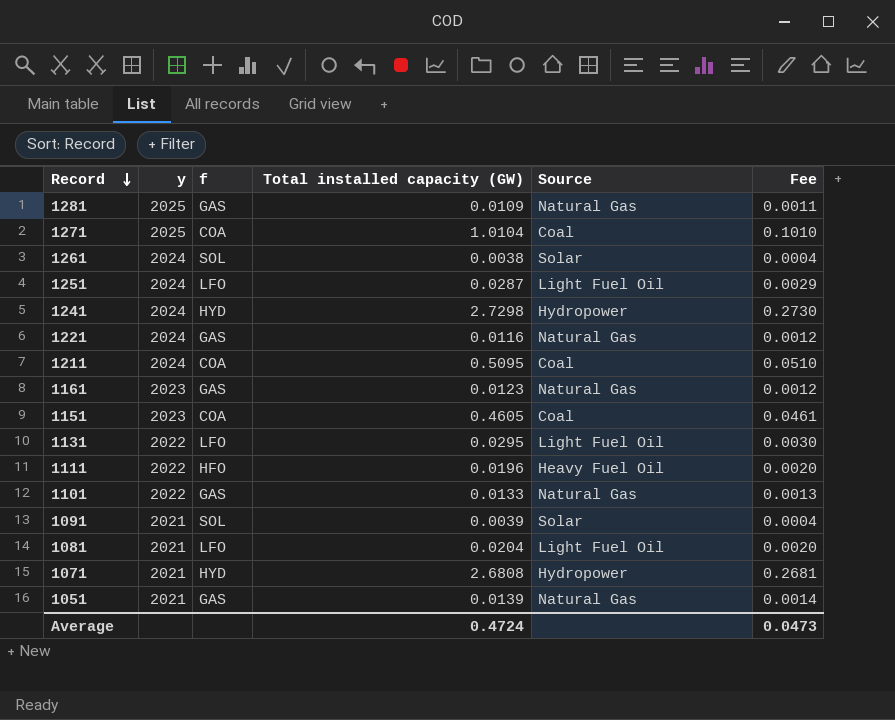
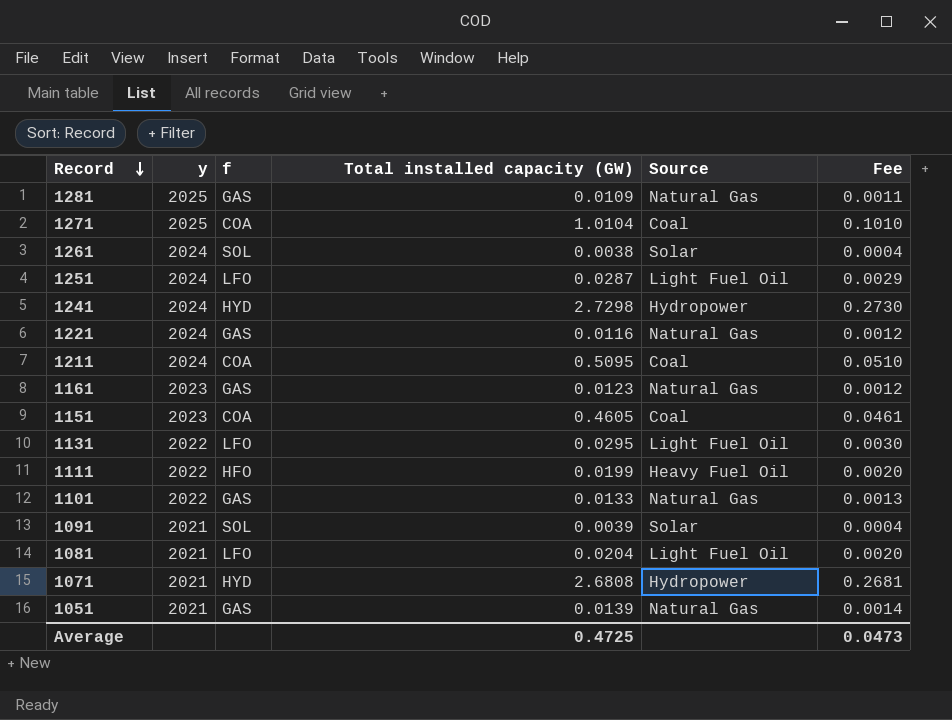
1111 | Total installed capacity (GW): 0.0196 -> 0.0199
Average | Total installed capacity (GW): 0.4724 -> 0.4725

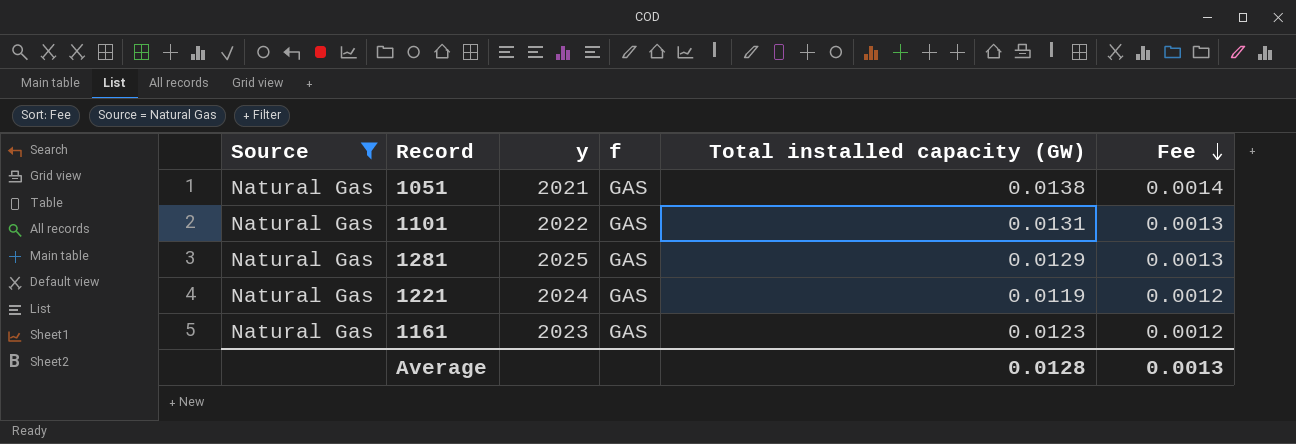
filter: none -> Source = Natural Gas
row order: Record descending -> Fee descending
column Source | position: 5 -> 1
1051 | Total installed capacity (GW): 0.0139 -> 0.0138
1101 | Total installed capacity (GW): 0.0133 -> 0.0131
1281 | Total installed capacity (GW): 0.0109 -> 0.0129
1281 | Fee: 0.0011 -> 0.0013
1221 | Total installed capacity (GW): 0.0116 -> 0.0119
Average | Total installed capacity (GW): 0.4725 -> 0.0128
Average | Fee: 0.0473 -> 0.0013

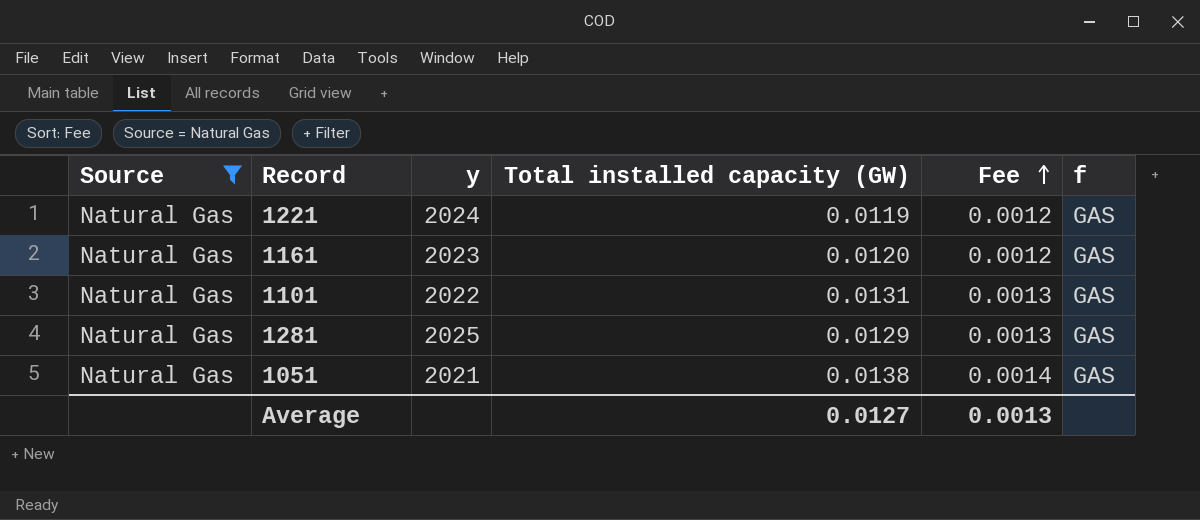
row order: Fee descending -> Fee ascending
column f | position: 4 -> 6
1161 | Total installed capacity (GW): 0.0123 -> 0.0120
Average | Total installed capacity (GW): 0.0128 -> 0.0127

